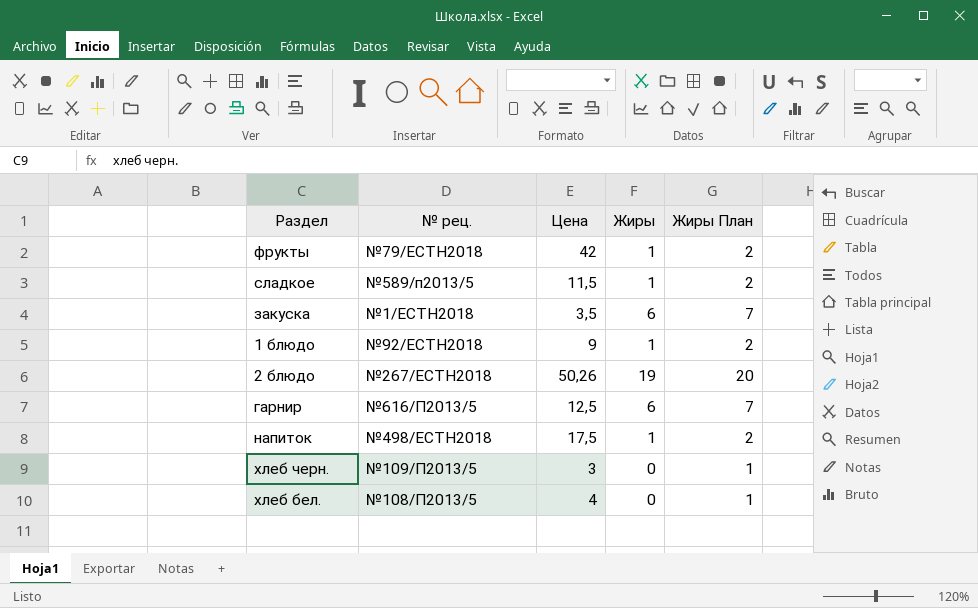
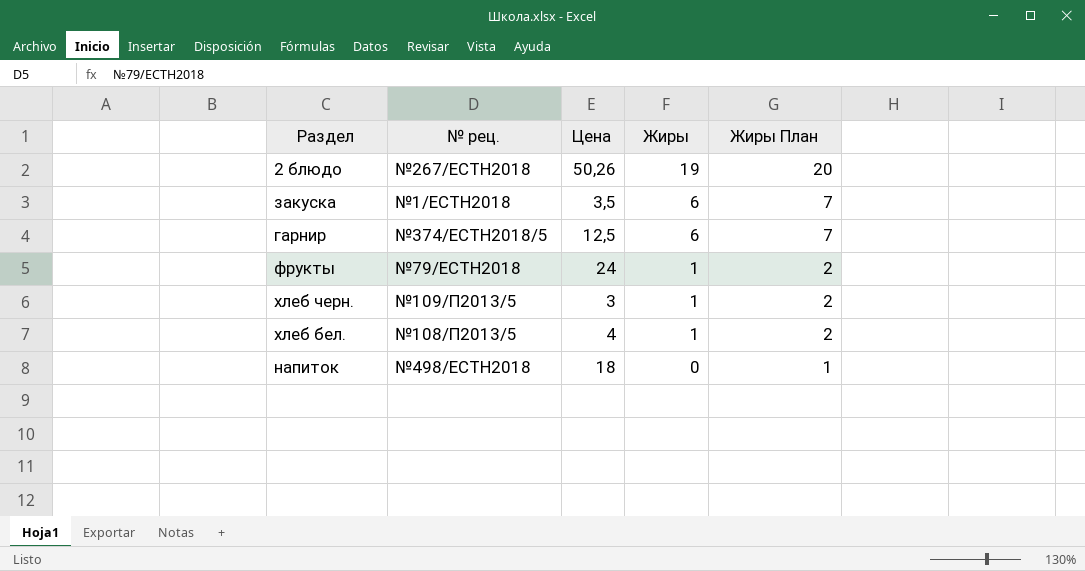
row order: none -> Жиры descending
row сладкое: №589/п2013/5 | 11,5 | 1 | 2 -> none
row 1 блюдо: №92/ЕСТН2018 | 9 | 1 | 2 -> none
гарнир | № рец.: №616/П2013/5 -> №374/ЕСТН2018/5
фрукты | Цена: 42 -> 24
хлеб черн. | Жиры: 0 -> 1
хлеб черн. | Жиры План: 1 -> 2
хлеб бел. | Жиры: 0 -> 1
хлеб бел. | Жиры План: 1 -> 2
напиток | Цена: 17,5 -> 18
напиток | Жиры: 1 -> 0
напиток | Жиры План: 2 -> 1

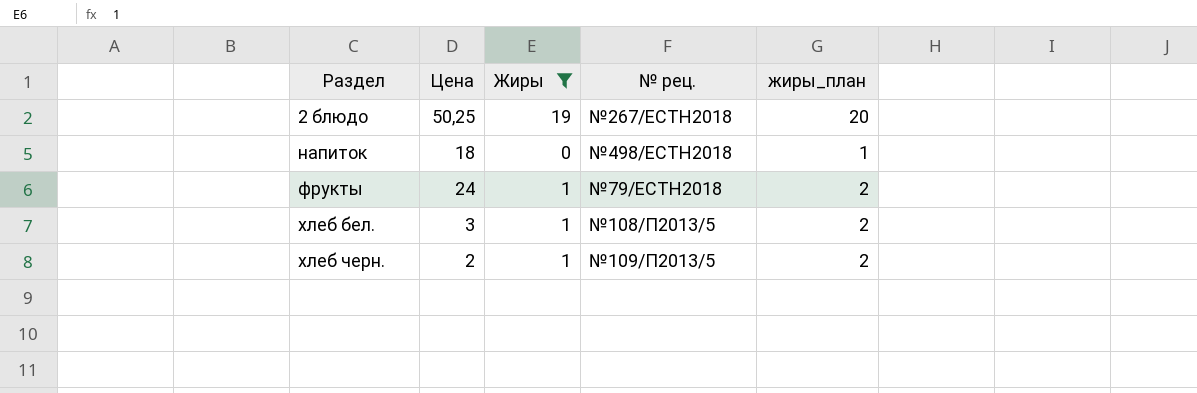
filter: none -> Жиры != 6
row order: Жиры descending -> Раздел ascending
column № рец. | position: 2 -> 4
column name: Жиры План -> жиры_план
2 блюдо | Цена: 50,26 -> 50,25
хлеб бел. | Цена: 4 -> 3
хлеб черн. | Цена: 3 -> 2

